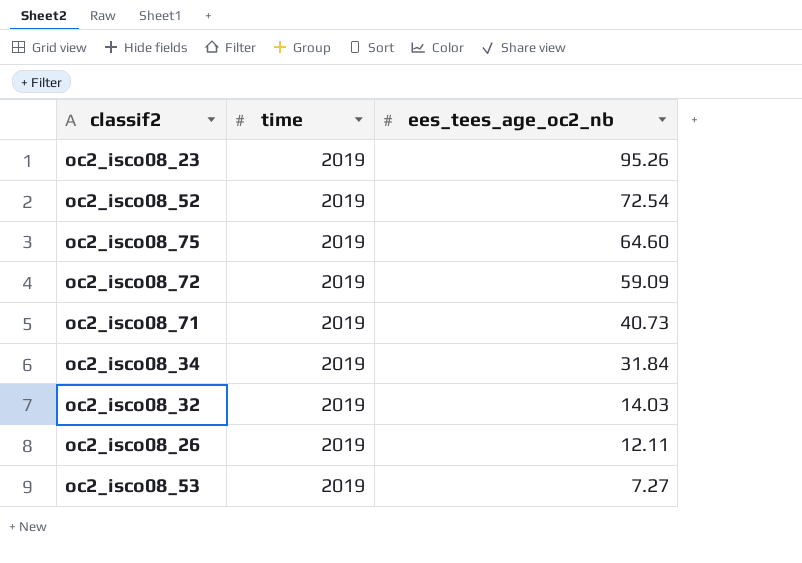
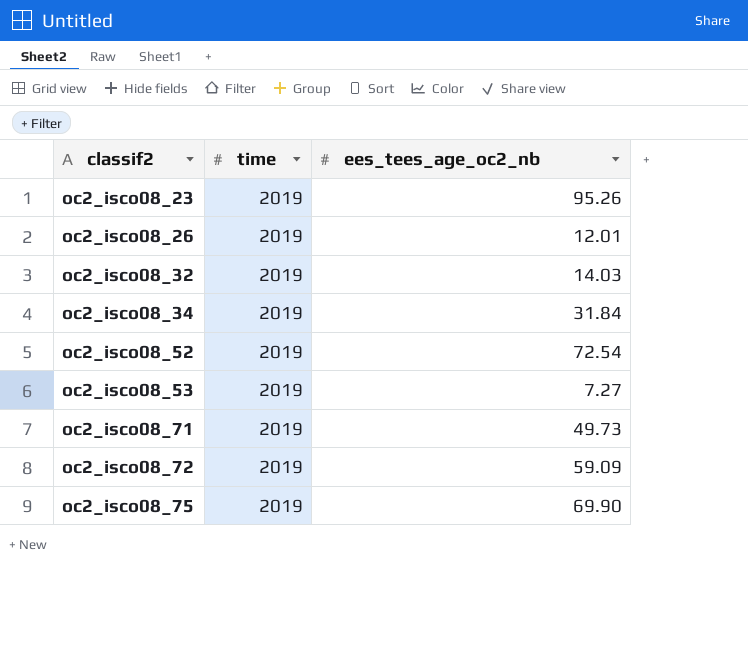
row order: ees_tees_age_oc2_nb descending -> classif2 ascending
oc2_isco08_26 | ees_tees_age_oc2_nb: 12.11 -> 12.01
oc2_isco08_71 | ees_tees_age_oc2_nb: 40.73 -> 49.73
oc2_isco08_75 | ees_tees_age_oc2_nb: 64.60 -> 69.90

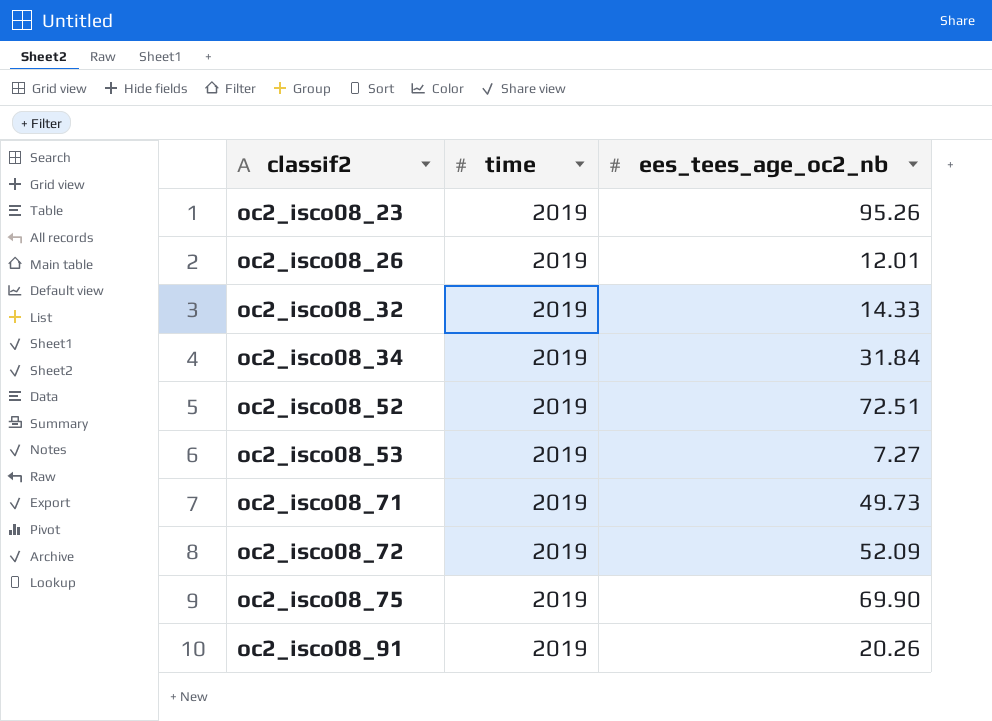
oc2_isco08_32 | ees_tees_age_oc2_nb: 14.03 -> 14.33
oc2_isco08_52 | ees_tees_age_oc2_nb: 72.54 -> 72.51
oc2_isco08_72 | ees_tees_age_oc2_nb: 59.09 -> 52.09
row oc2_isco08_91: none -> 2019 | 20.26

